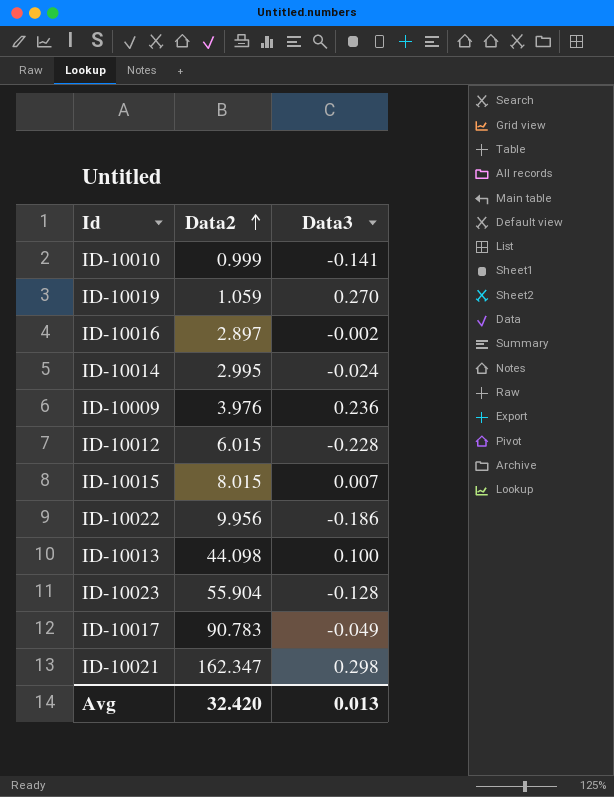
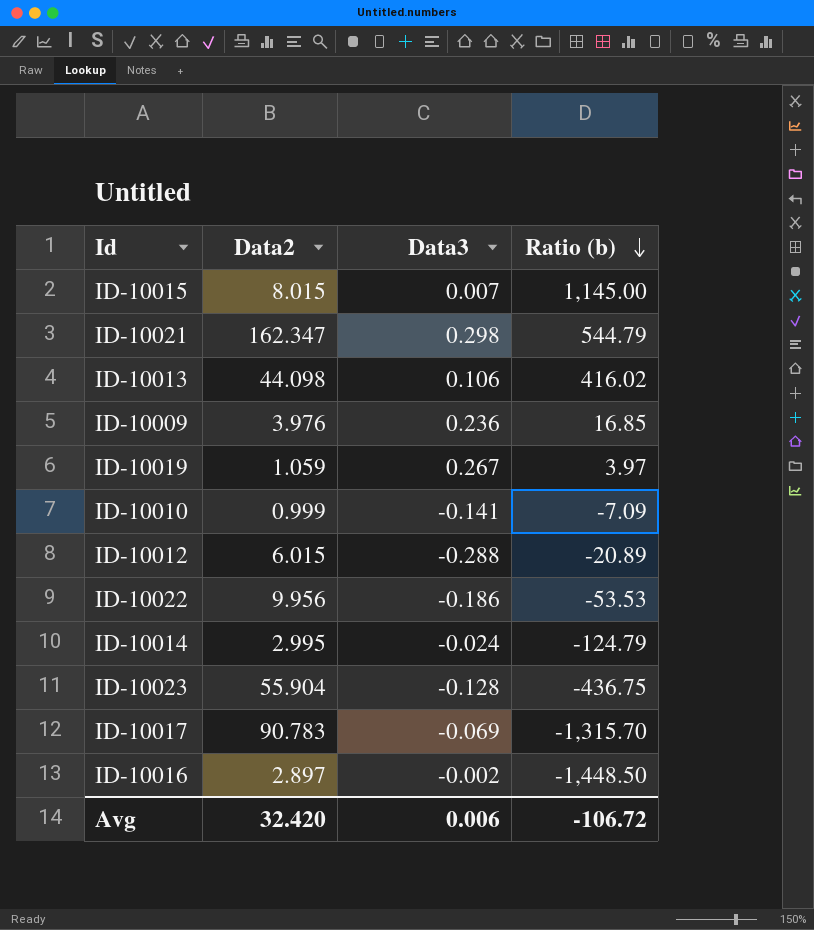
row order: Data2 ascending -> Ratio (b) descending
column Ratio (b) | formula: none -> [Data2] / [Data3]
ID-10013 | Data3: 0.100 -> 0.106
ID-10019 | Data3: 0.270 -> 0.267
ID-10012 | Data3: -0.228 -> -0.288
ID-10017 | Data3: -0.049 -> -0.069
Avg | Data3: 0.013 -> 0.006

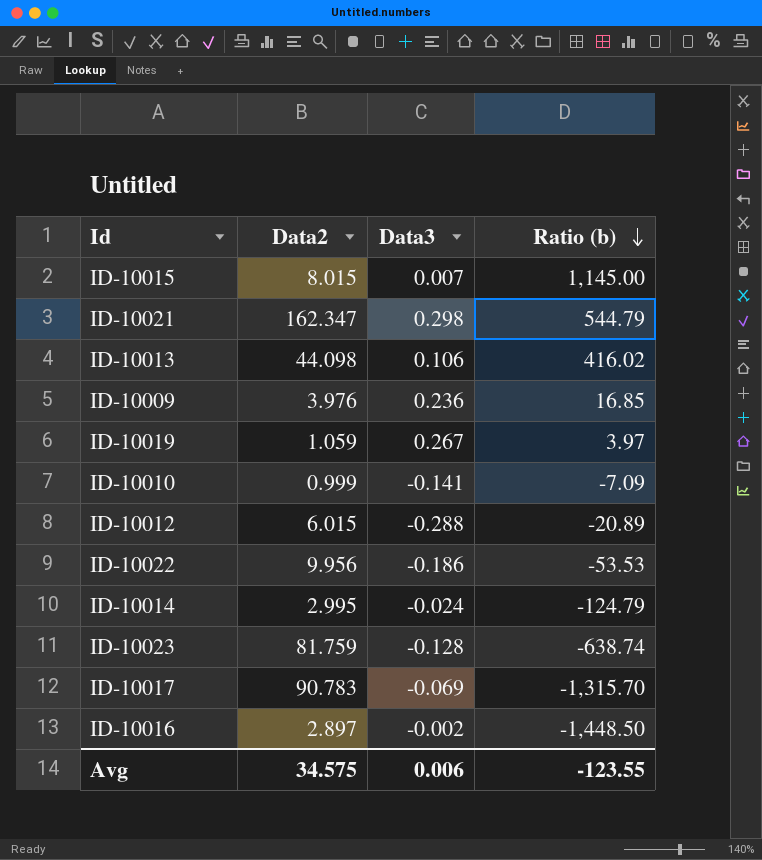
ID-10023 | Data2: 55.904 -> 81.759
ID-10023 | Ratio (b): -436.75 -> -638.74
Avg | Data2: 32.420 -> 34.575
Avg | Ratio (b): -106.72 -> -123.55

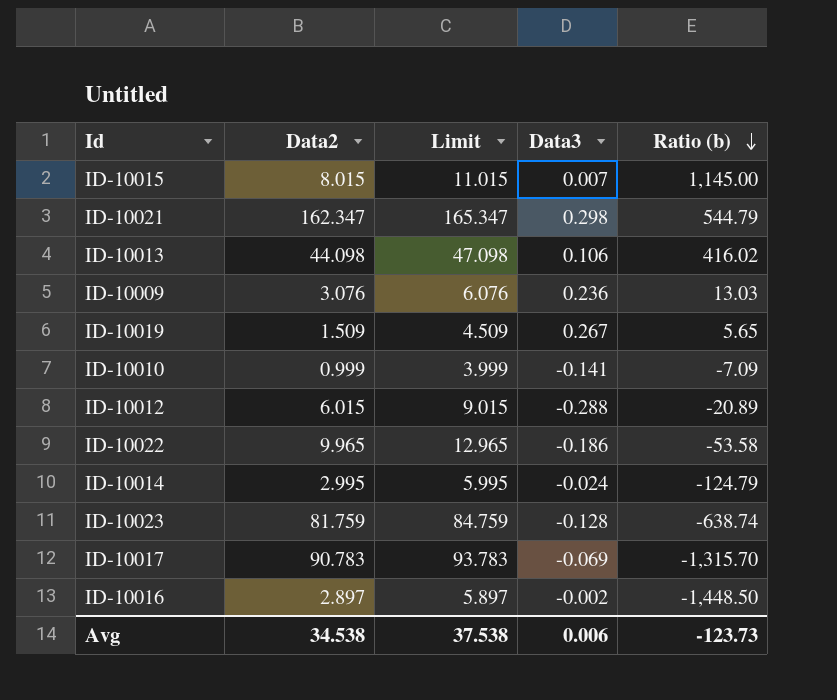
column Limit | formula: none -> [Data2] + 3
ID-10009 | Data2: 3.976 -> 3.076
ID-10009 | Ratio (b): 16.85 -> 13.03
ID-10019 | Data2: 1.059 -> 1.509
ID-10019 | Ratio (b): 3.97 -> 5.65
ID-10022 | Data2: 9.956 -> 9.965
ID-10022 | Ratio (b): -53.53 -> -53.58
Avg | Data2: 34.575 -> 34.538
Avg | Ratio (b): -123.55 -> -123.73

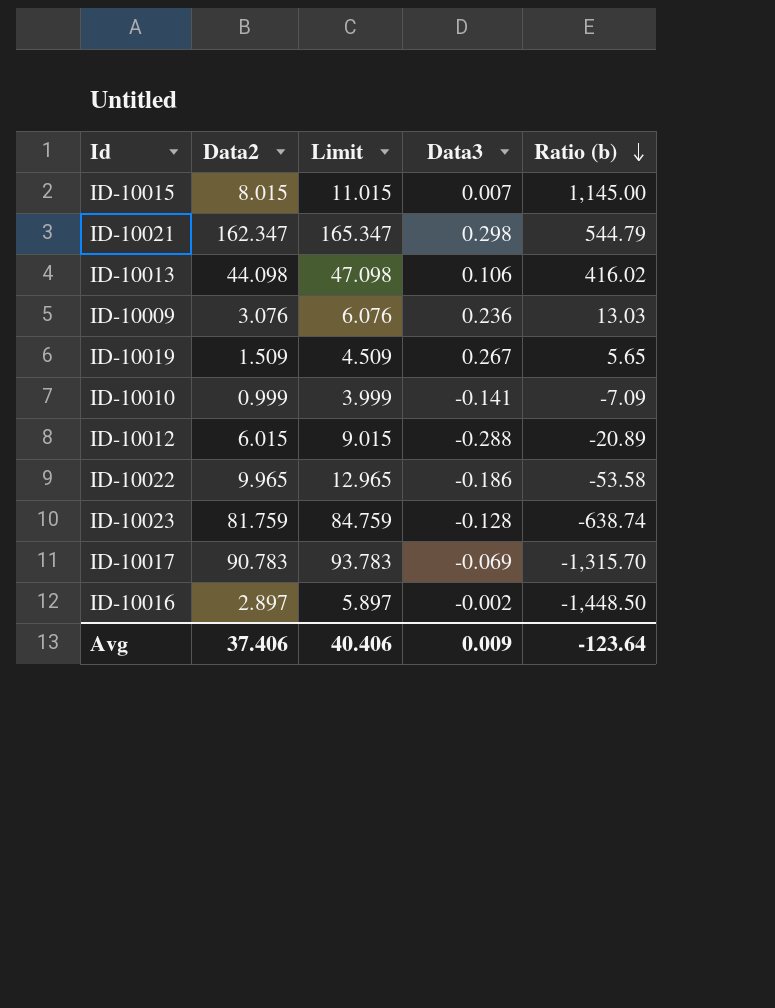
row ID-10014: 2.995 | 5.995 | -0.024 | -124.79 -> none
Avg | Data2: 34.538 -> 37.406
Avg | Limit: 37.538 -> 40.406
Avg | Data3: 0.006 -> 0.009
Avg | Ratio (b): -123.73 -> -123.64

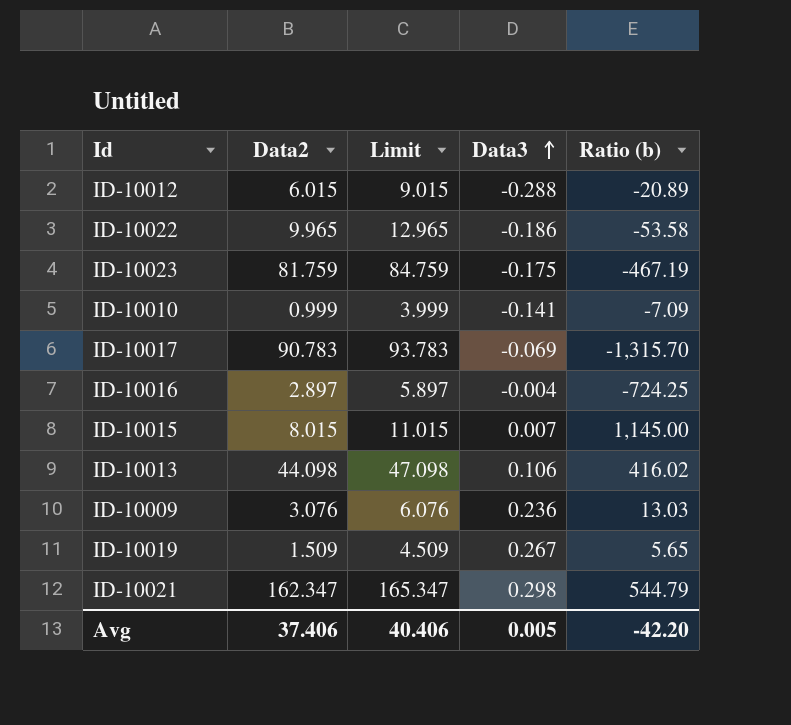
row order: Ratio (b) descending -> Data3 ascending
ID-10023 | Data3: -0.128 -> -0.175
ID-10023 | Ratio (b): -638.74 -> -467.19
ID-10016 | Data3: -0.002 -> -0.004
ID-10016 | Ratio (b): -1,448.50 -> -724.25
Avg | Data3: 0.009 -> 0.005
Avg | Ratio (b): -123.64 -> -42.20

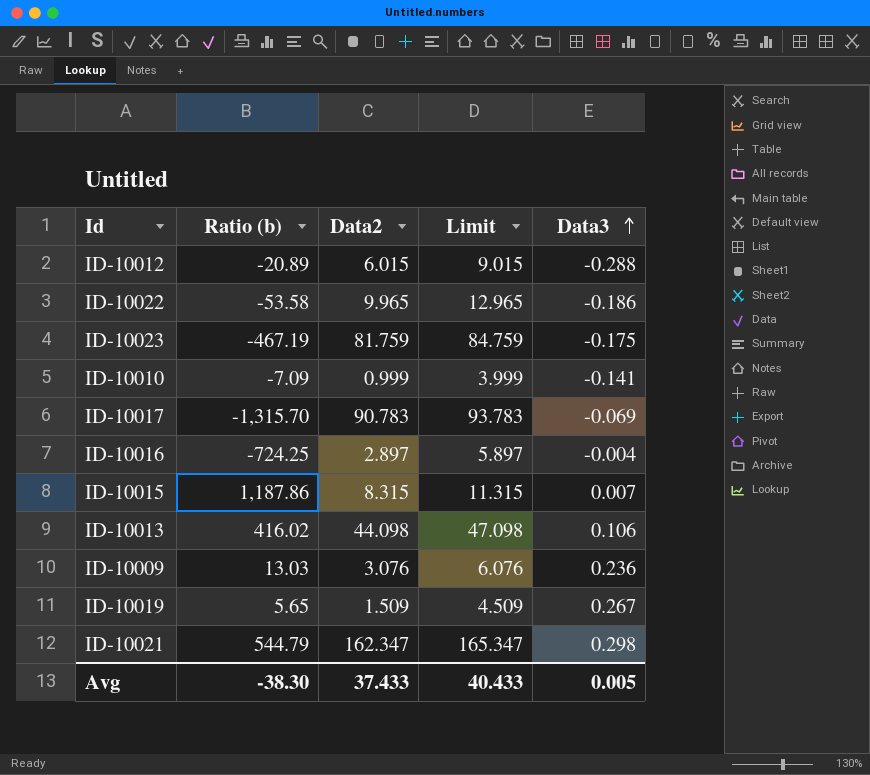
column Ratio (b) | position: 5 -> 2
ID-10015 | Ratio (b): 1,145.00 -> 1,187.86
ID-10015 | Data2: 8.015 -> 8.315
ID-10015 | Limit: 11.015 -> 11.315
Avg | Ratio (b): -42.20 -> -38.30
Avg | Data2: 37.406 -> 37.433
Avg | Limit: 40.406 -> 40.433

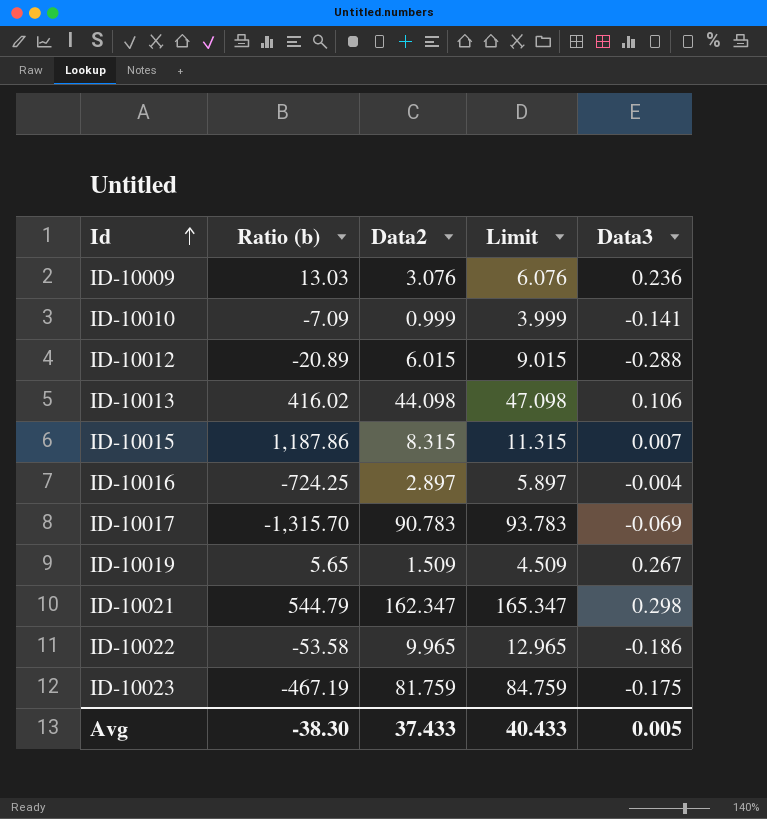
row order: Data3 ascending -> Id ascending

